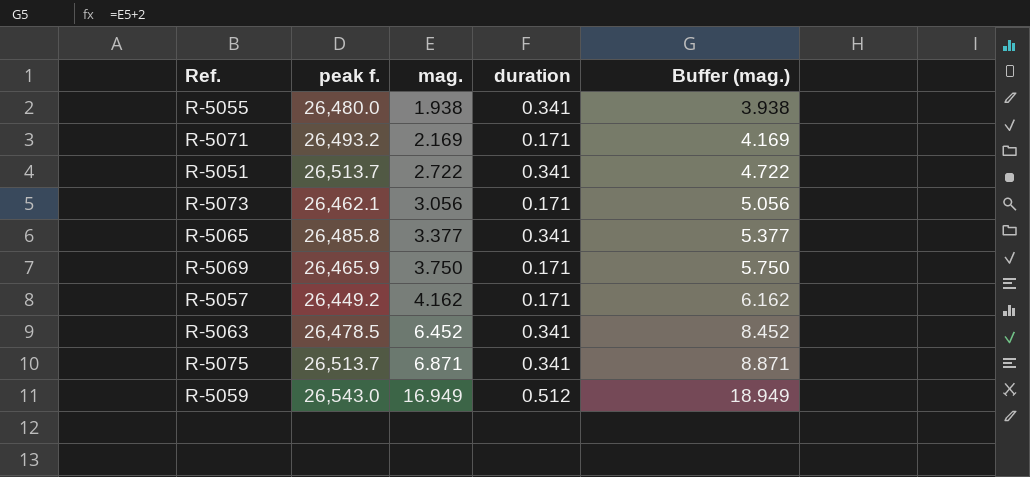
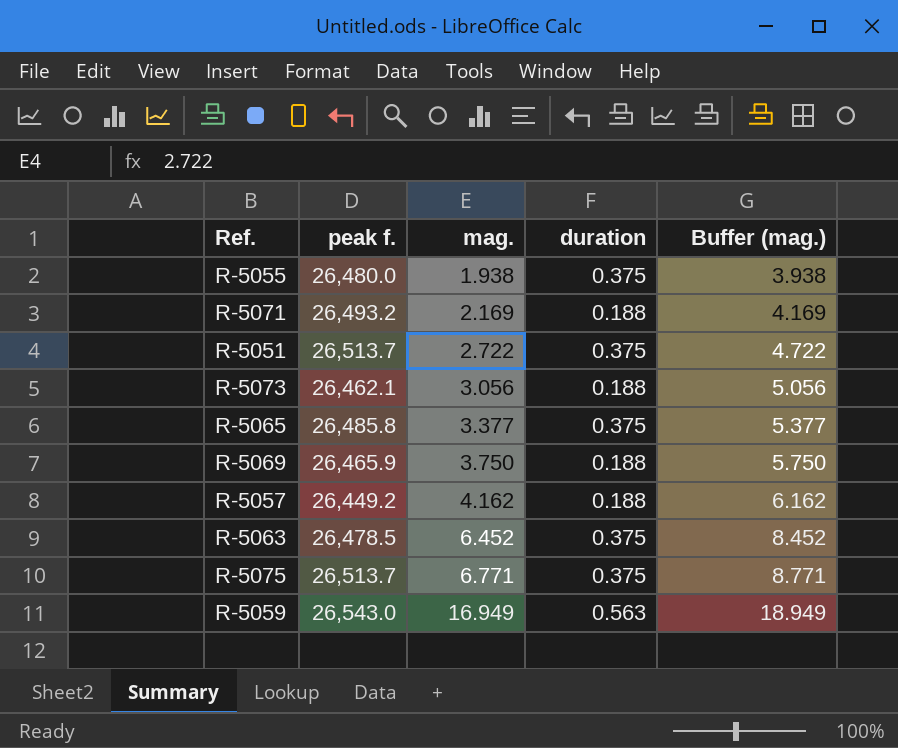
R-5055 | duration: 0.341 -> 0.375
R-5071 | duration: 0.171 -> 0.188
R-5051 | duration: 0.341 -> 0.375
R-5073 | duration: 0.171 -> 0.188
R-5065 | duration: 0.341 -> 0.375
R-5069 | duration: 0.171 -> 0.188
R-5057 | duration: 0.171 -> 0.188
R-5063 | duration: 0.341 -> 0.375
R-5075 | mag.: 6.871 -> 6.771
R-5075 | duration: 0.341 -> 0.375
R-5075 | Buffer (mag.): 8.871 -> 8.771
R-5059 | duration: 0.512 -> 0.563

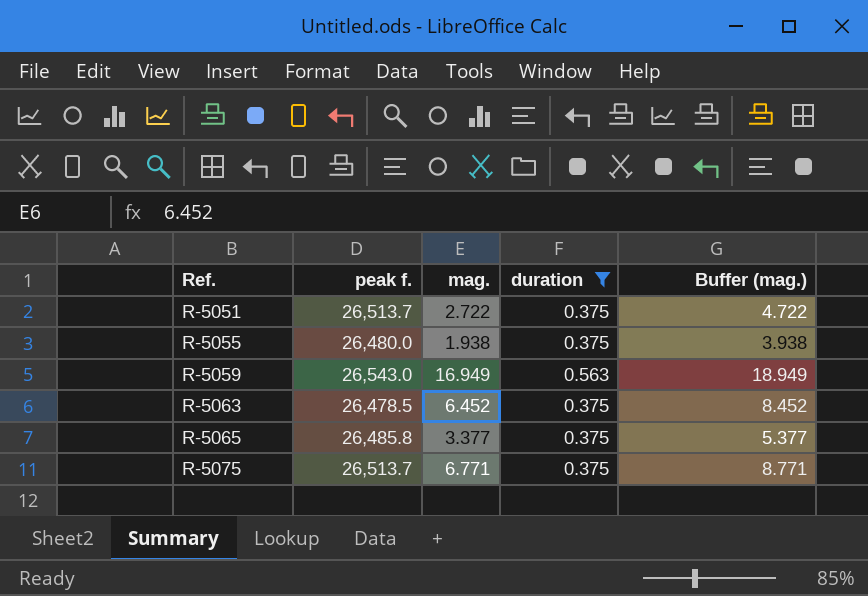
filter: none -> duration != 0.188
row order: mag. ascending -> Ref. ascending

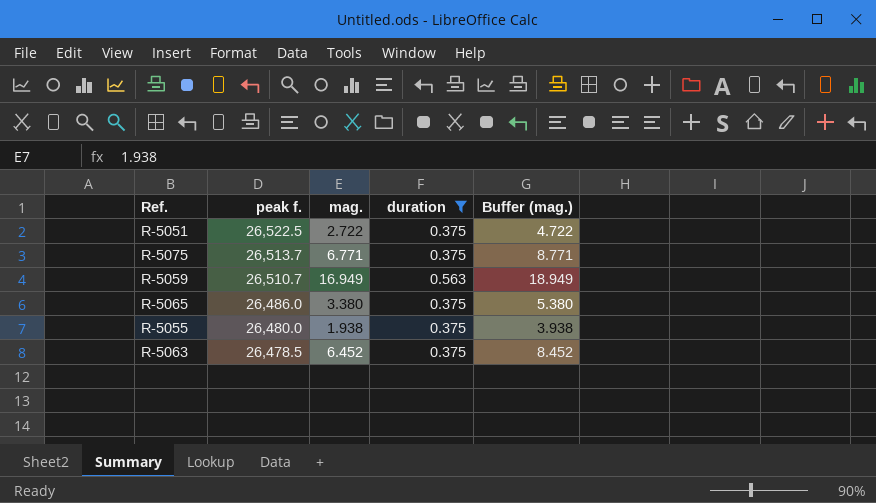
row order: Ref. ascending -> peak f. descending
R-5051 | peak f.: 26,513.7 -> 26,522.5
R-5059 | peak f.: 26,543.0 -> 26,510.7
R-5065 | peak f.: 26,485.8 -> 26,486.0
R-5065 | mag.: 3.377 -> 3.380
R-5065 | Buffer (mag.): 5.377 -> 5.380

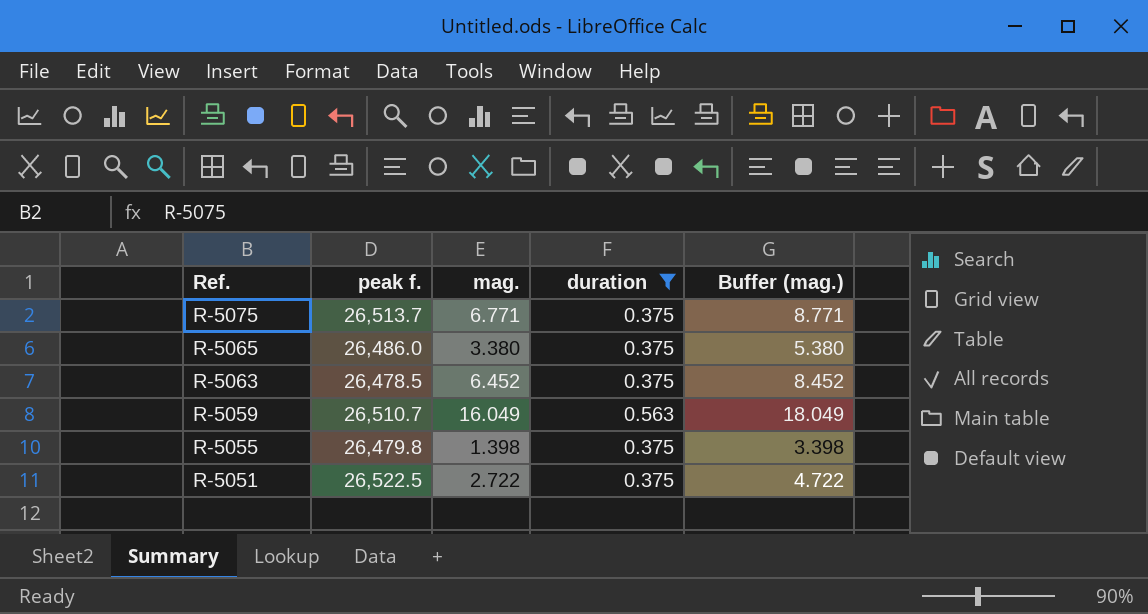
row order: peak f. descending -> Ref. descending
R-5059 | mag.: 16.949 -> 16.049
R-5059 | Buffer (mag.): 18.949 -> 18.049
R-5055 | peak f.: 26,480.0 -> 26,479.8
R-5055 | mag.: 1.938 -> 1.398
R-5055 | Buffer (mag.): 3.938 -> 3.398

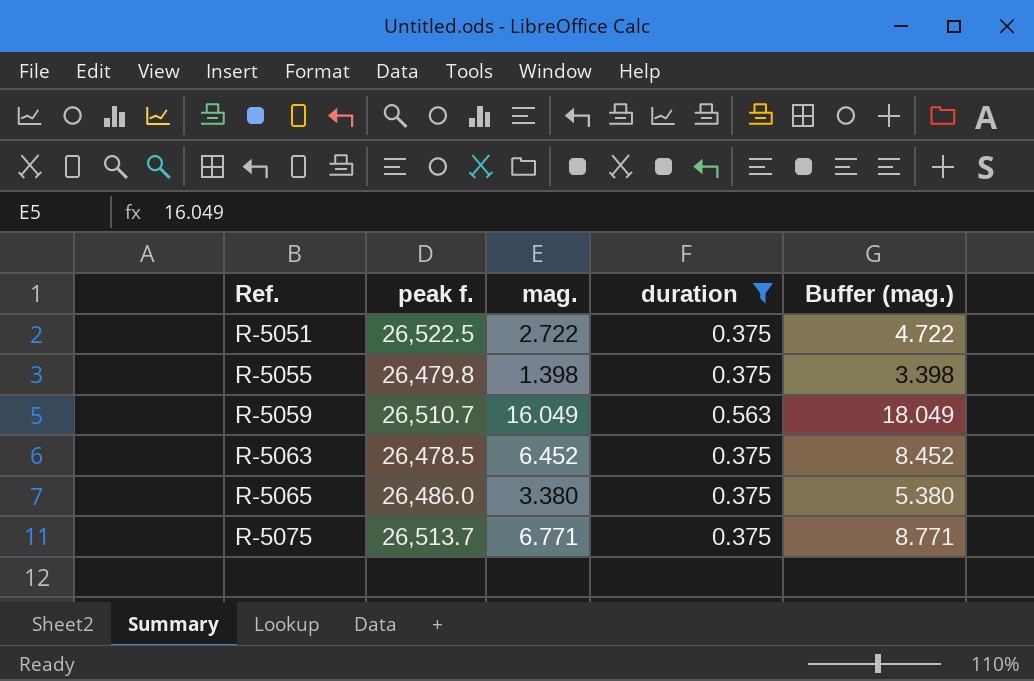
row order: Ref. descending -> Ref. ascending

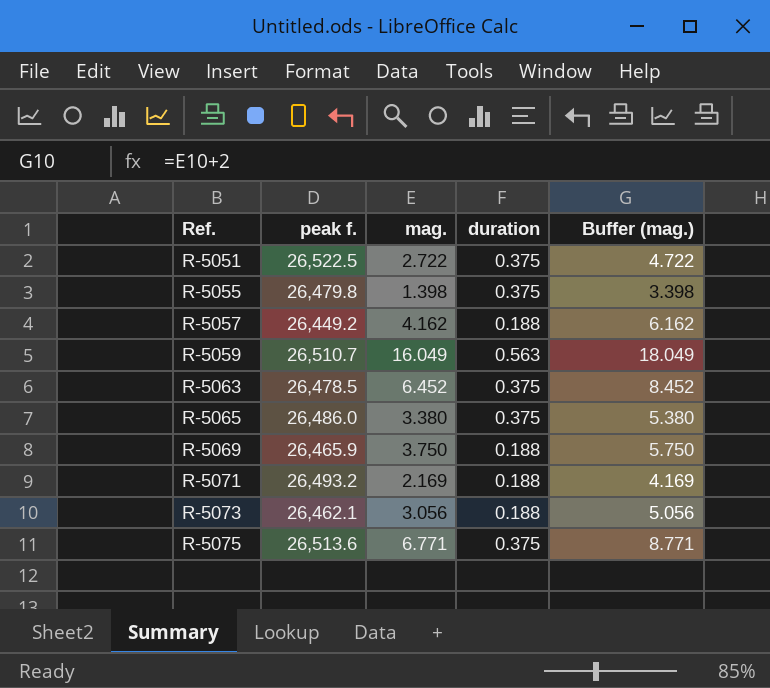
filter: duration != 0.188 -> none
R-5075 | peak f.: 26,513.7 -> 26,513.6

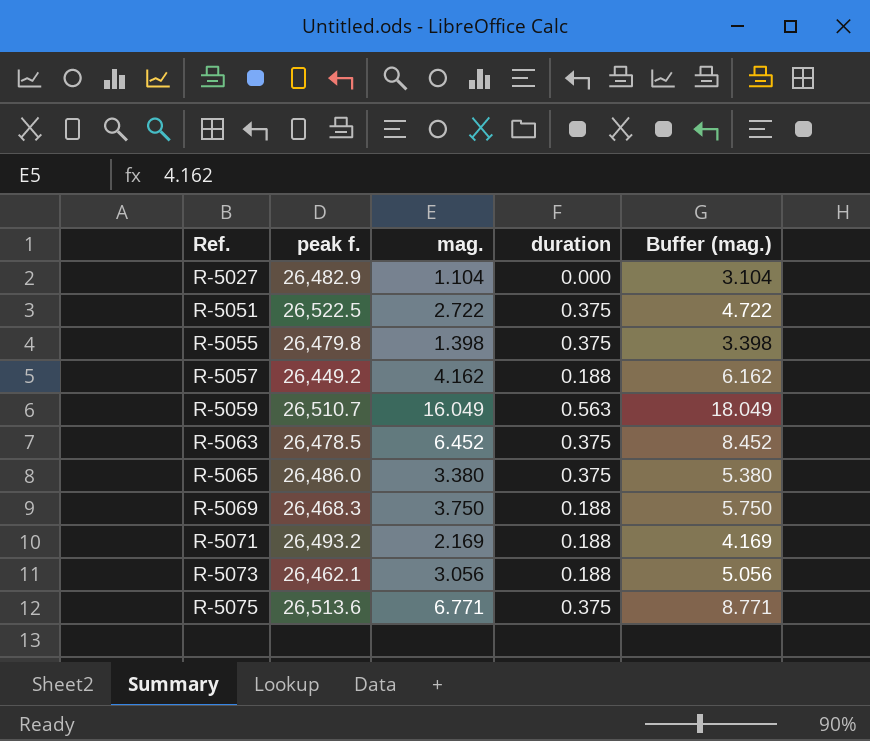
row R-5027: none -> 26,482.9 | 1.104 | 0.000 | 3.104
R-5069 | peak f.: 26,465.9 -> 26,468.3

